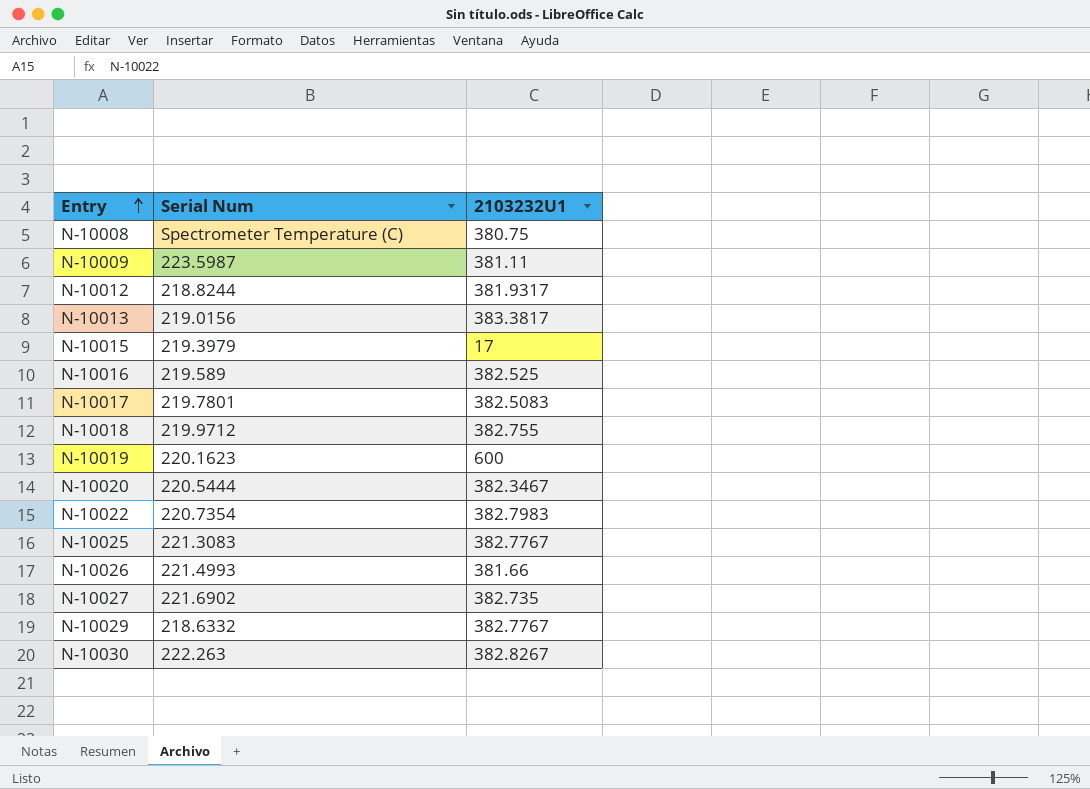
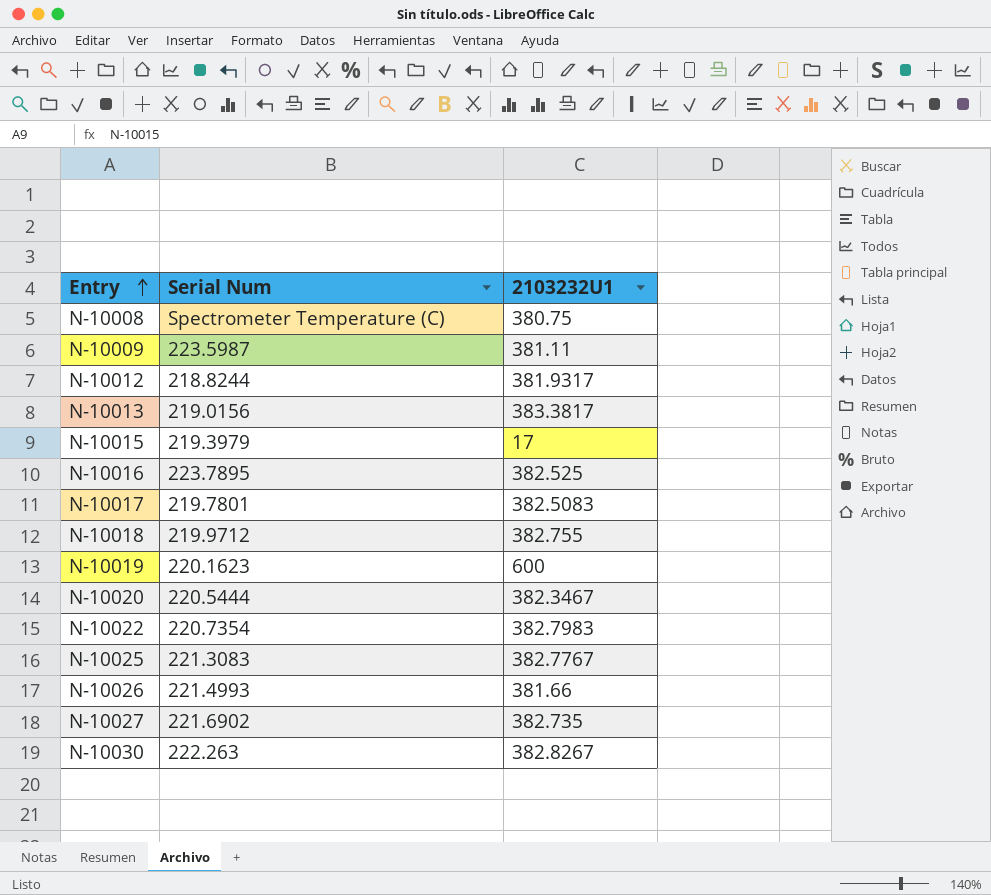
row N-10029: 218.6332 | 382.7767 -> none
N-10016 | Serial Num: 219.589 -> 223.7895

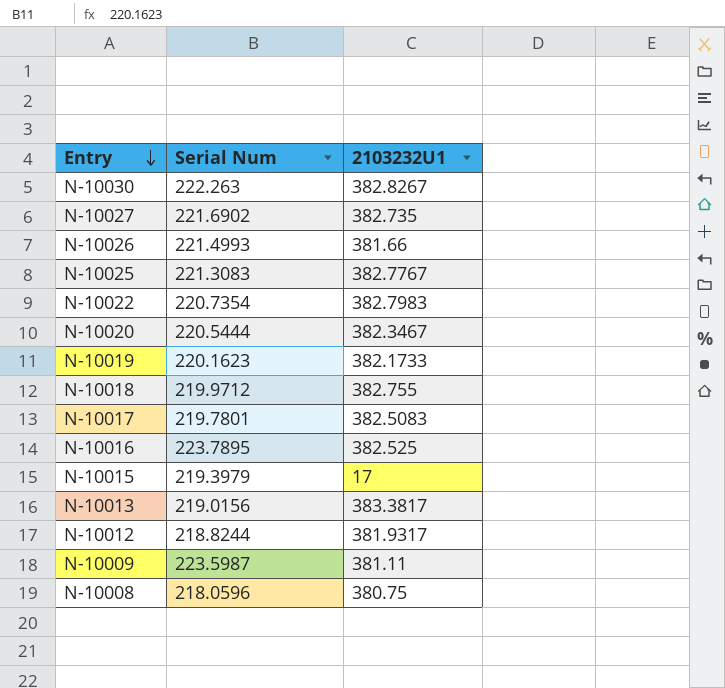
row order: Entry ascending -> Entry descending
N-10019 | 2103232U1: 600 -> 382.1733
N-10008 | Serial Num: Spectrometer Temperature (C) -> 218.0596

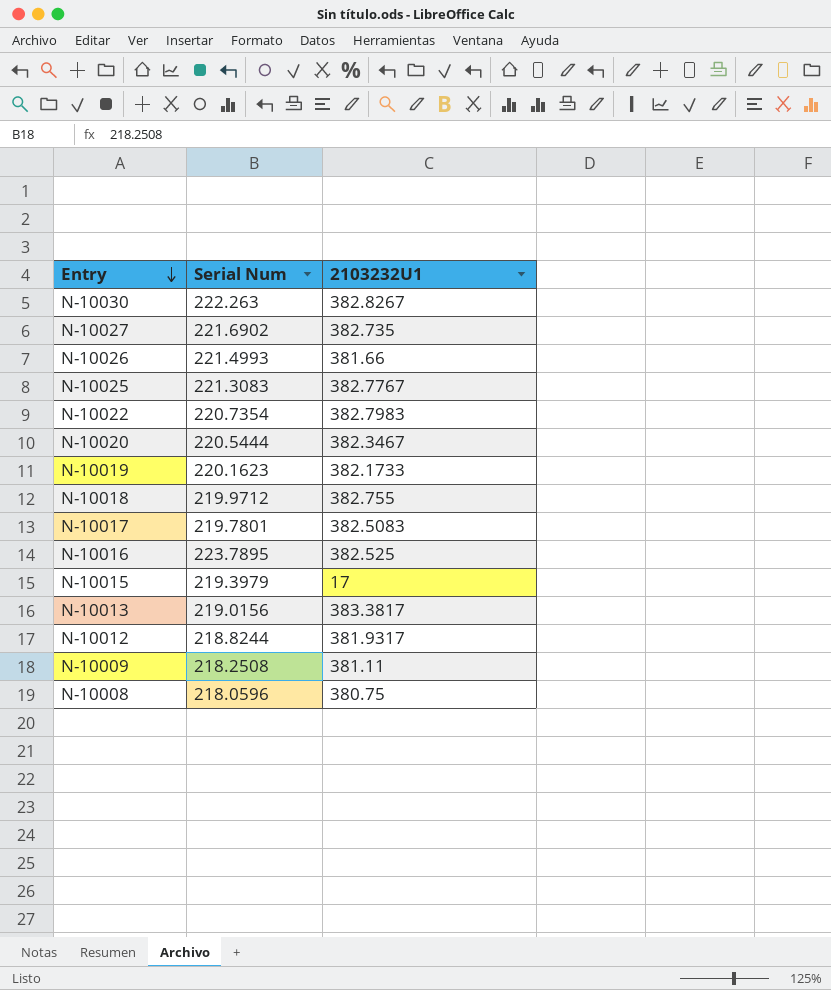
N-10009 | Serial Num: 223.5987 -> 218.2508

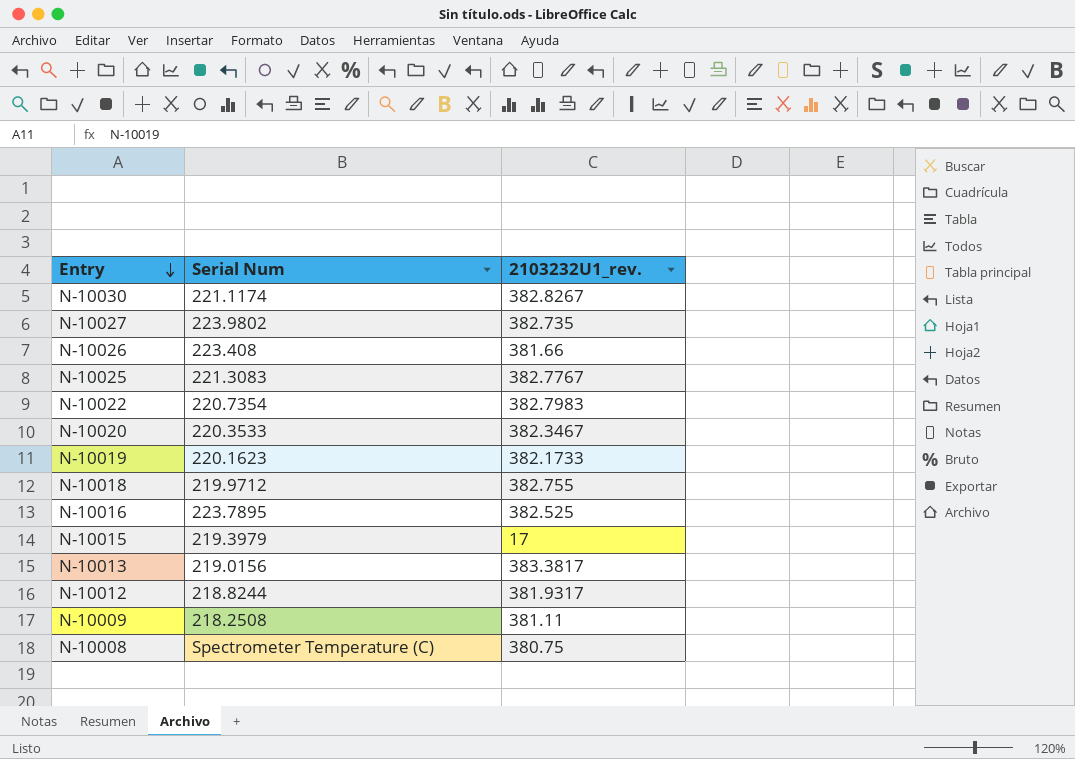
column name: 2103232U1 -> 2103232U1_rev.
row N-10017: 219.7801 | 382.5083 -> none
N-10030 | Serial Num: 222.263 -> 221.1174
N-10027 | Serial Num: 221.6902 -> 223.9802
N-10026 | Serial Num: 221.4993 -> 223.408
N-10020 | Serial Num: 220.5444 -> 220.3533
N-10008 | Serial Num: 218.0596 -> Spectrometer Temperature (C)

